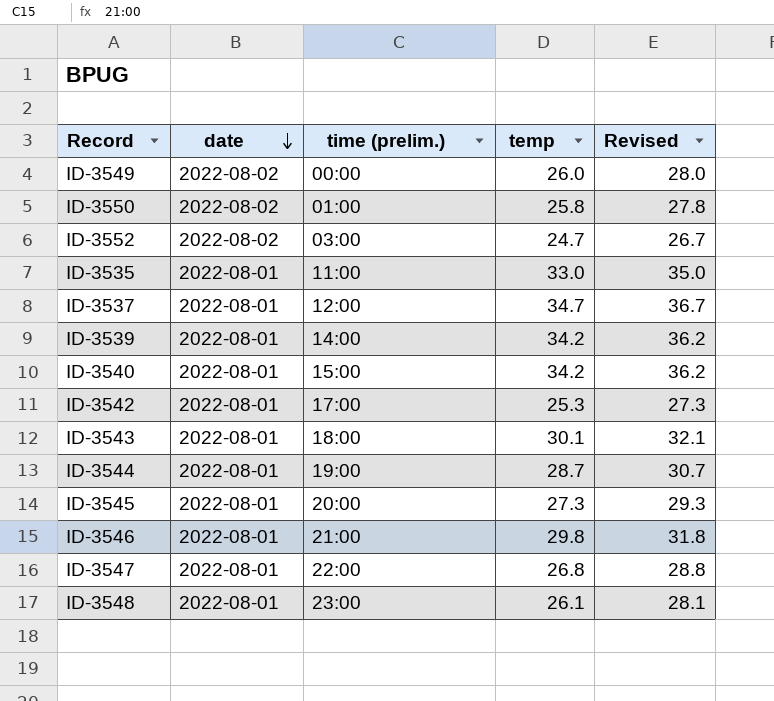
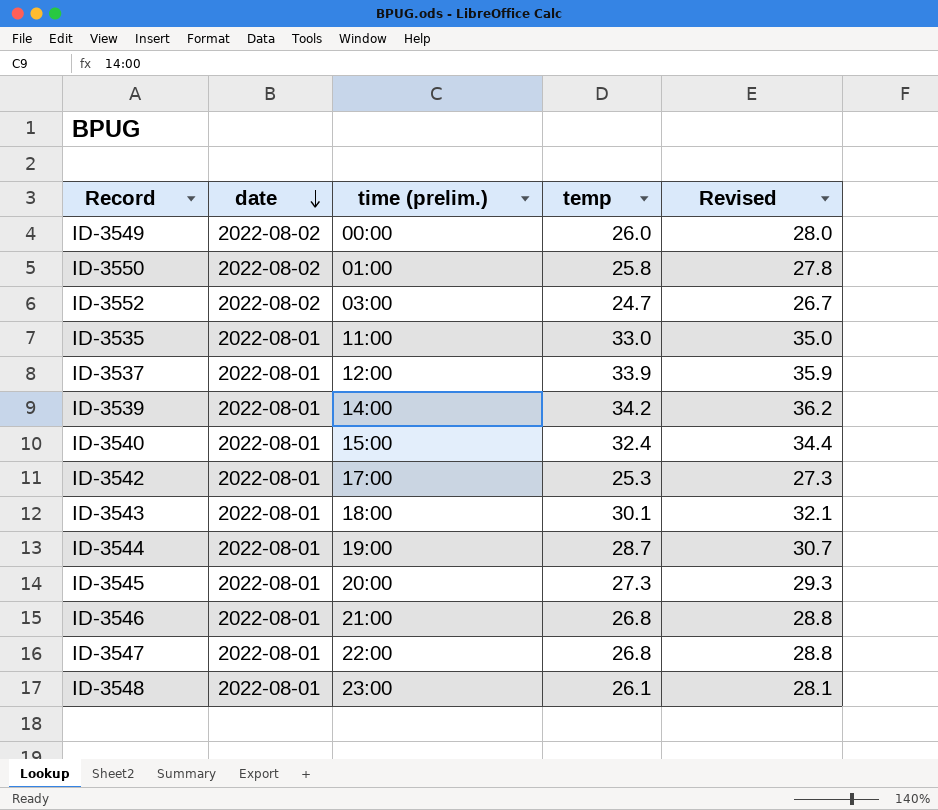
ID-3537 | temp: 34.7 -> 33.9
ID-3537 | Revised: 36.7 -> 35.9
ID-3540 | temp: 34.2 -> 32.4
ID-3540 | Revised: 36.2 -> 34.4
ID-3546 | temp: 29.8 -> 26.8
ID-3546 | Revised: 31.8 -> 28.8

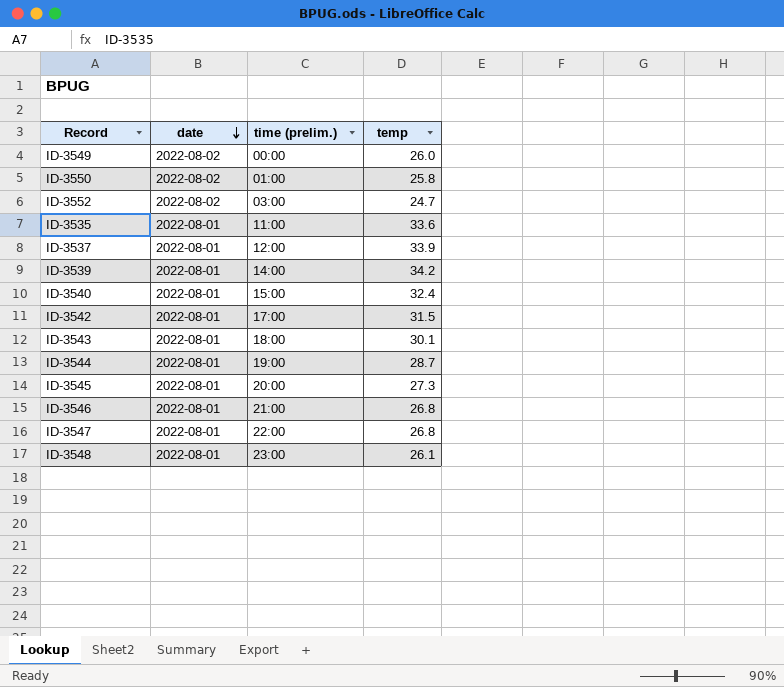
column Revised | formula: [temp] + 2 -> none
ID-3535 | temp: 33.0 -> 33.6
ID-3542 | temp: 25.3 -> 31.5

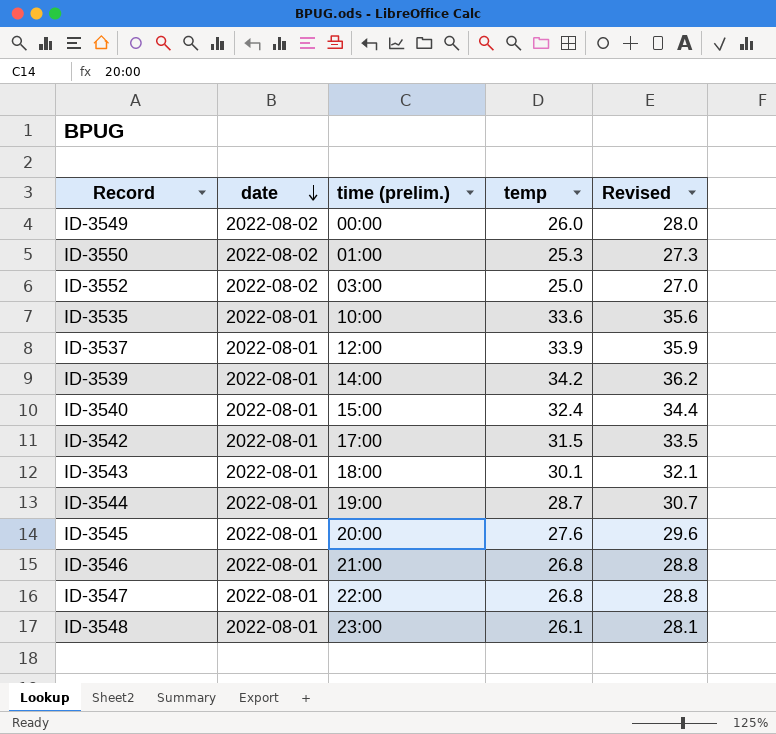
column Revised | formula: none -> [temp] + 2
ID-3550 | temp: 25.8 -> 25.3
ID-3552 | temp: 24.7 -> 25.0
ID-3535 | time (prelim.): 11:00 -> 10:00
ID-3545 | temp: 27.3 -> 27.6

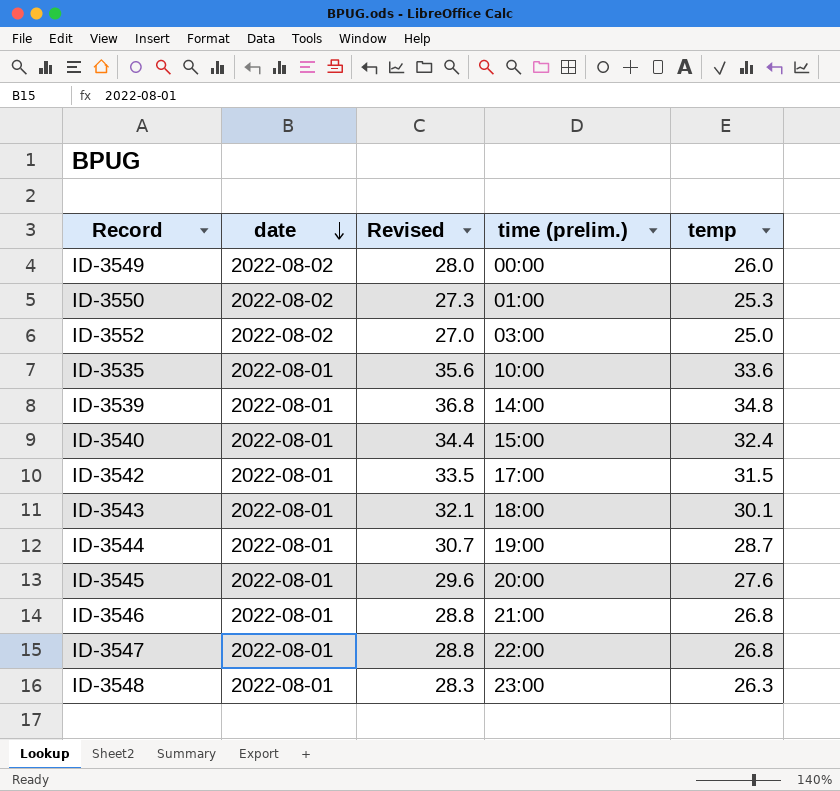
column Revised | position: 5 -> 3
row ID-3537: 2022-08-01 | 12:00 | 33.9 | 35.9 -> none
ID-3539 | Revised: 36.2 -> 36.8
ID-3539 | temp: 34.2 -> 34.8
ID-3548 | Revised: 28.1 -> 28.3
ID-3548 | temp: 26.1 -> 26.3

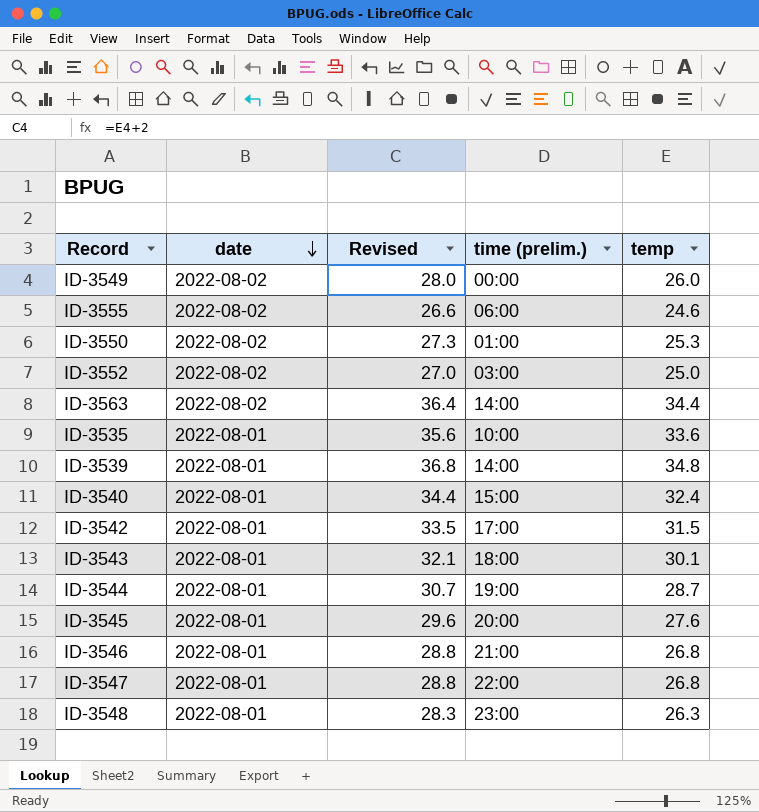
row ID-3555: none -> 2022-08-02 | 26.6 | 06:00 | 24.6
row ID-3563: none -> 2022-08-02 | 36.4 | 14:00 | 34.4

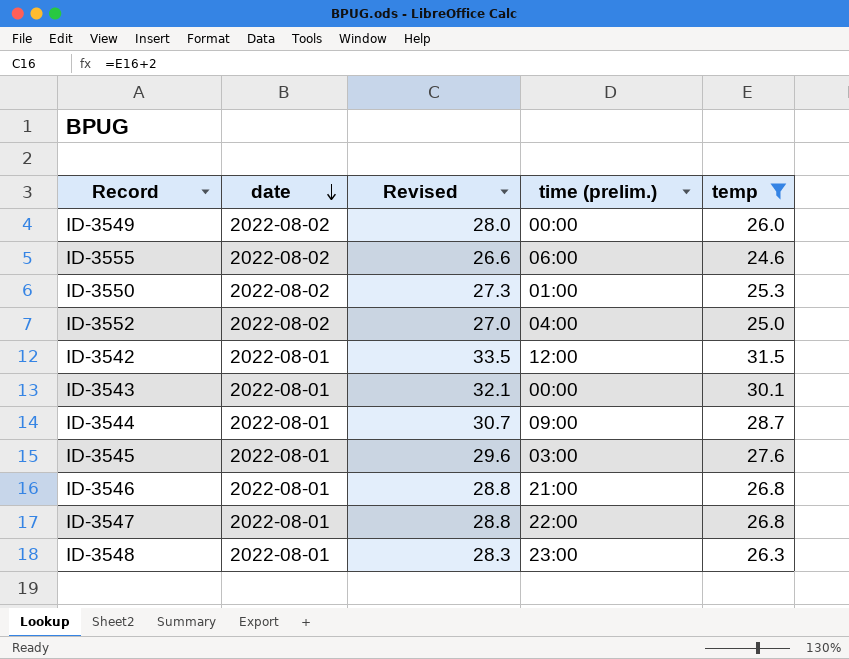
filter: none -> temp <= 31.5
ID-3552 | time (prelim.): 03:00 -> 04:00
ID-3542 | time (prelim.): 17:00 -> 12:00
ID-3543 | time (prelim.): 18:00 -> 00:00
ID-3544 | time (prelim.): 19:00 -> 09:00
ID-3545 | time (prelim.): 20:00 -> 03:00

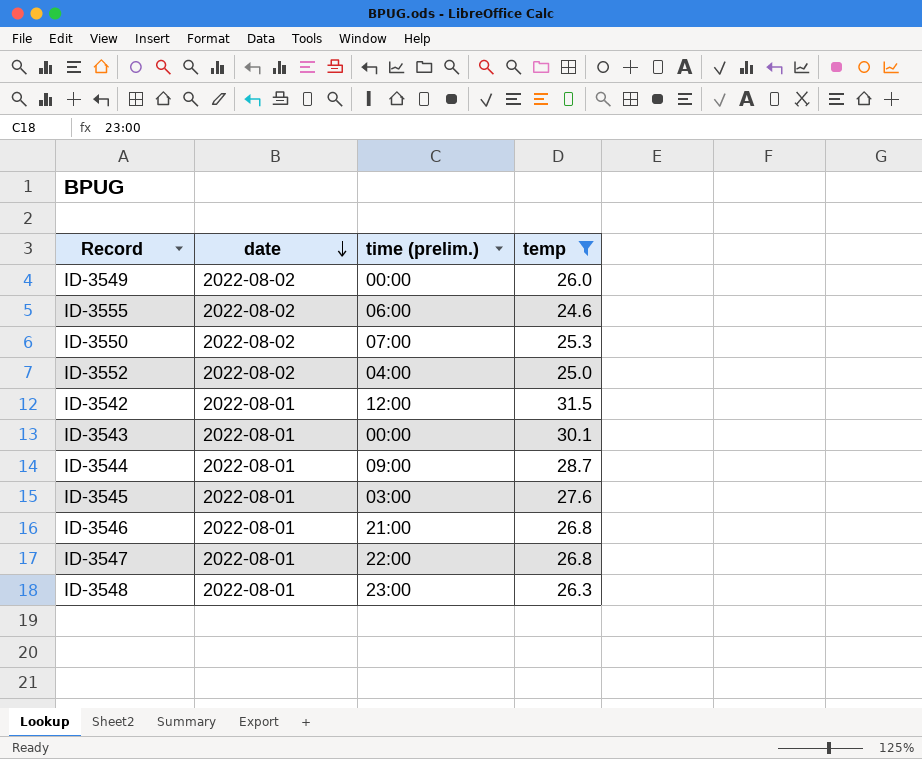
column Revised | formula: [temp] + 2 -> none
ID-3550 | time (prelim.): 01:00 -> 07:00

